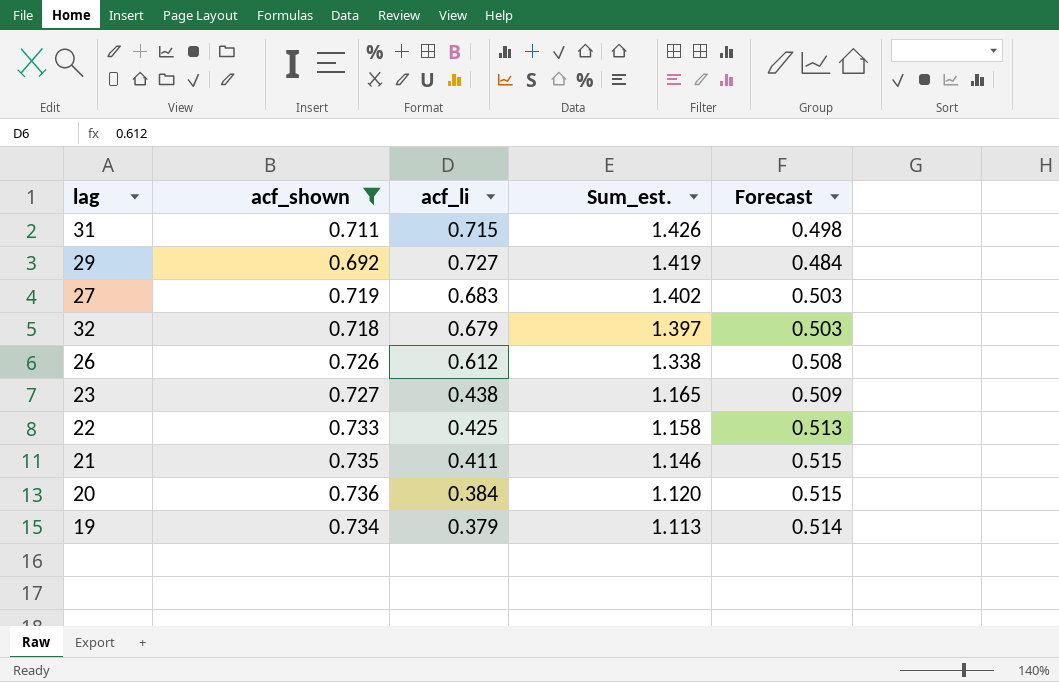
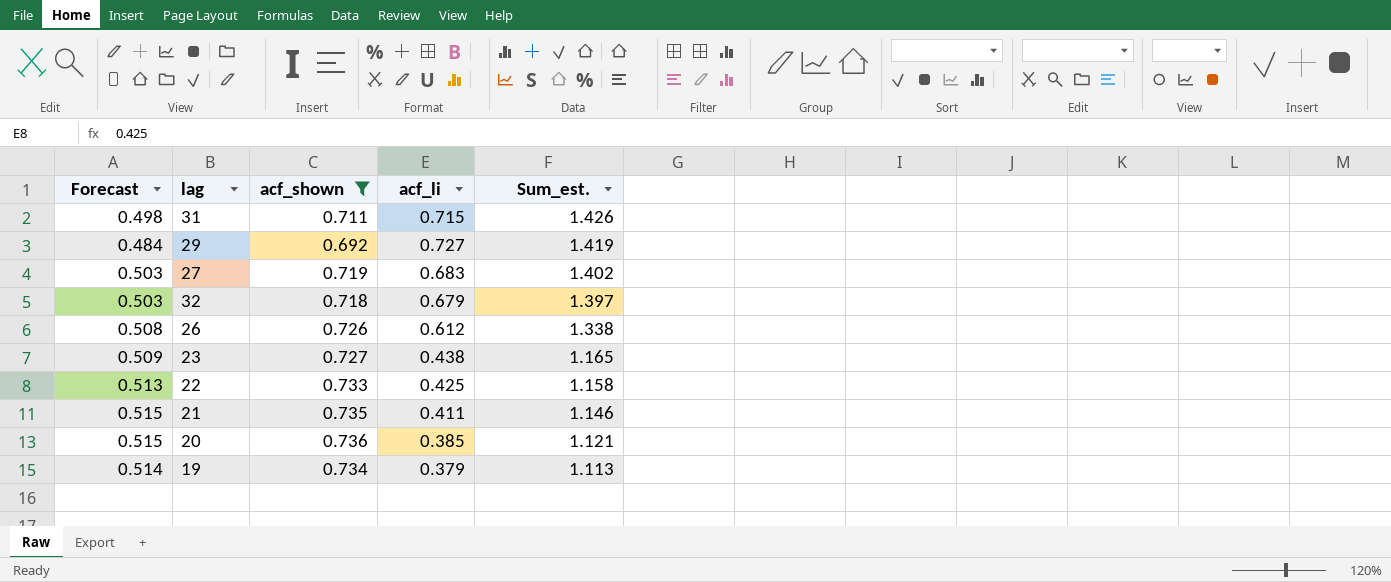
column Forecast | position: 5 -> 1
20 | acf_li: 0.384 -> 0.385
20 | Sum_est.: 1.120 -> 1.121

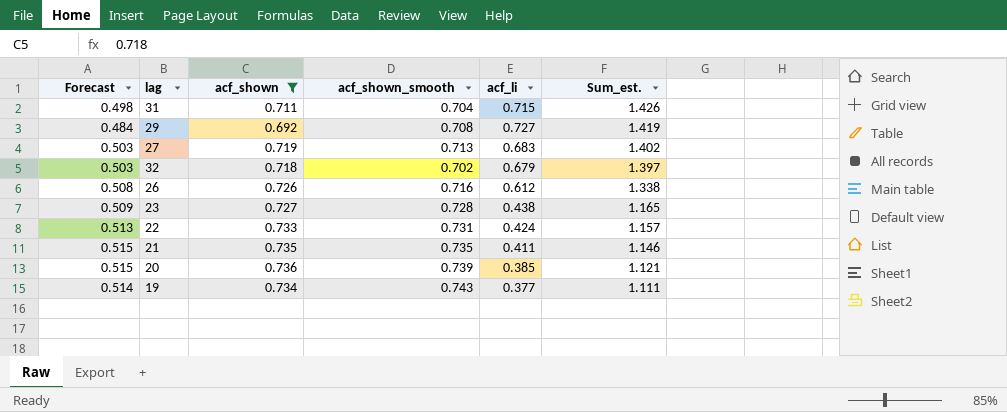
column acf_shown_smooth | position: none -> 4
22 | acf_li: 0.425 -> 0.424
22 | Sum_est.: 1.158 -> 1.157
19 | acf_li: 0.379 -> 0.377
19 | Sum_est.: 1.113 -> 1.111

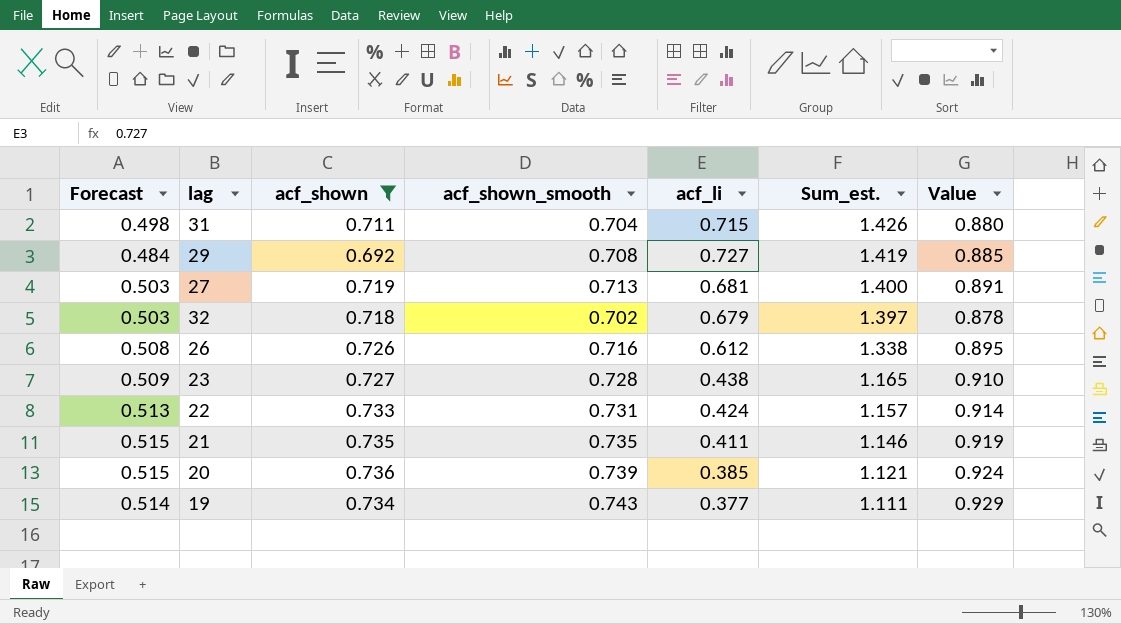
column Value | formula: none -> [acf_shown_smooth] * 1.25
27 | acf_li: 0.683 -> 0.681
27 | Sum_est.: 1.402 -> 1.400

